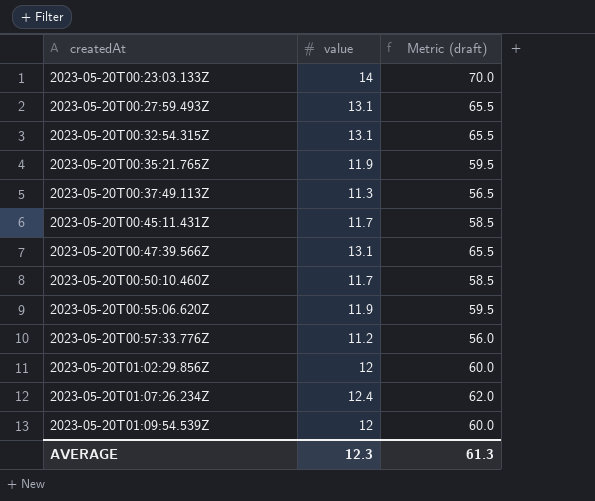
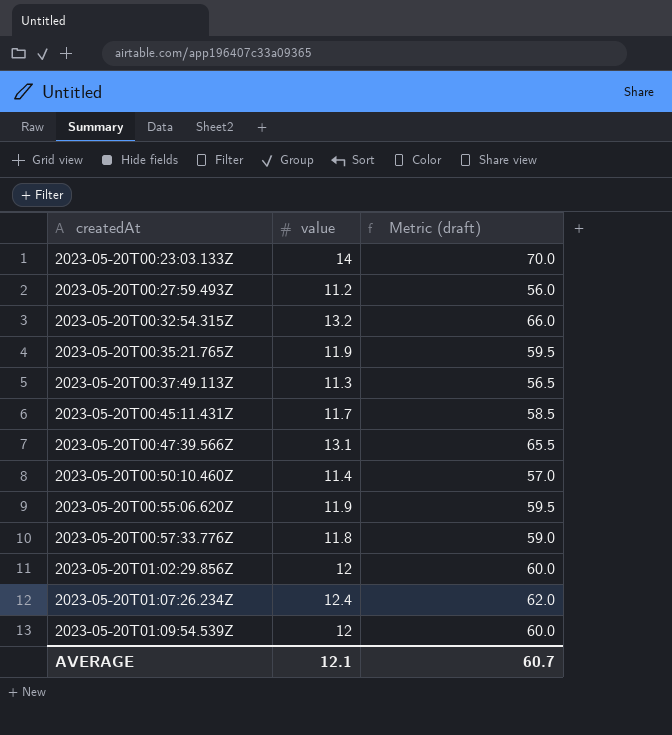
2023-05-20T00:27:59.493Z | value: 13.1 -> 11.2
2023-05-20T00:27:59.493Z | Metric (draft): 65.5 -> 56.0
2023-05-20T00:32:54.315Z | value: 13.1 -> 13.2
2023-05-20T00:32:54.315Z | Metric (draft): 65.5 -> 66.0
2023-05-20T00:50:10.460Z | value: 11.7 -> 11.4
2023-05-20T00:50:10.460Z | Metric (draft): 58.5 -> 57.0
2023-05-20T00:57:33.776Z | value: 11.2 -> 11.8
2023-05-20T00:57:33.776Z | Metric (draft): 56.0 -> 59.0
AVERAGE | value: 12.3 -> 12.1
AVERAGE | Metric (draft): 61.3 -> 60.7

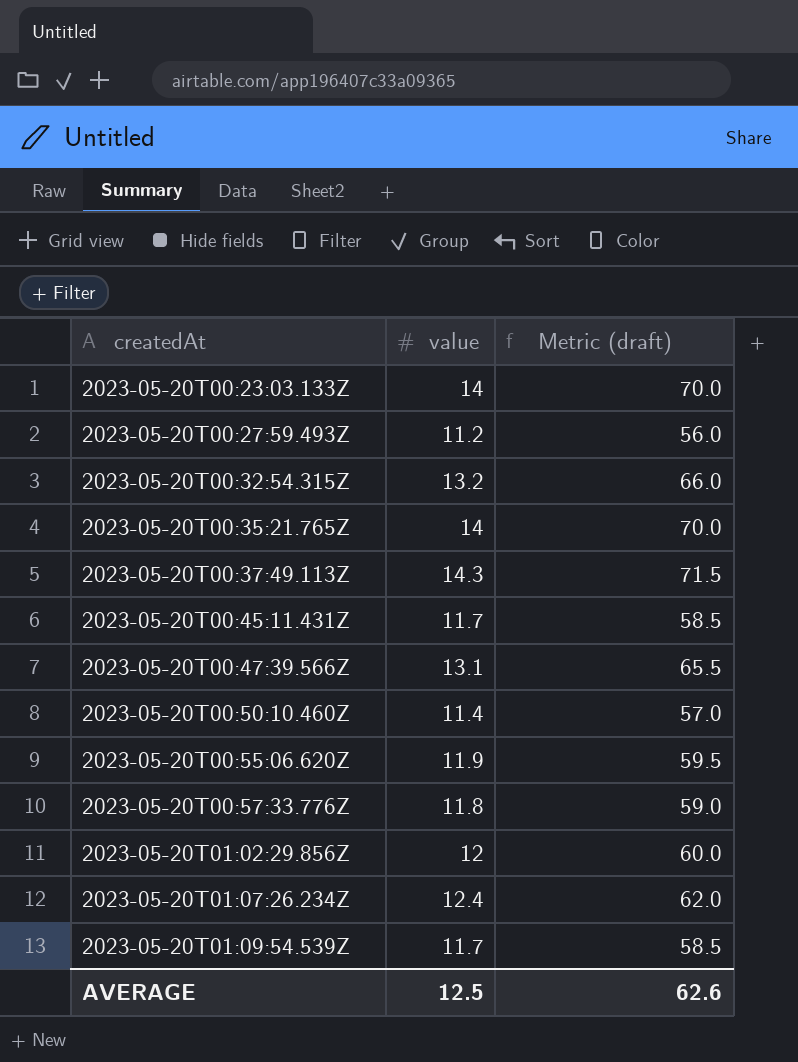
2023-05-20T00:35:21.765Z | value: 11.9 -> 14
2023-05-20T00:35:21.765Z | Metric (draft): 59.5 -> 70.0
2023-05-20T00:37:49.113Z | value: 11.3 -> 14.3
2023-05-20T00:37:49.113Z | Metric (draft): 56.5 -> 71.5
2023-05-20T01:09:54.539Z | value: 12 -> 11.7
2023-05-20T01:09:54.539Z | Metric (draft): 60.0 -> 58.5
AVERAGE | value: 12.1 -> 12.5
AVERAGE | Metric (draft): 60.7 -> 62.6

